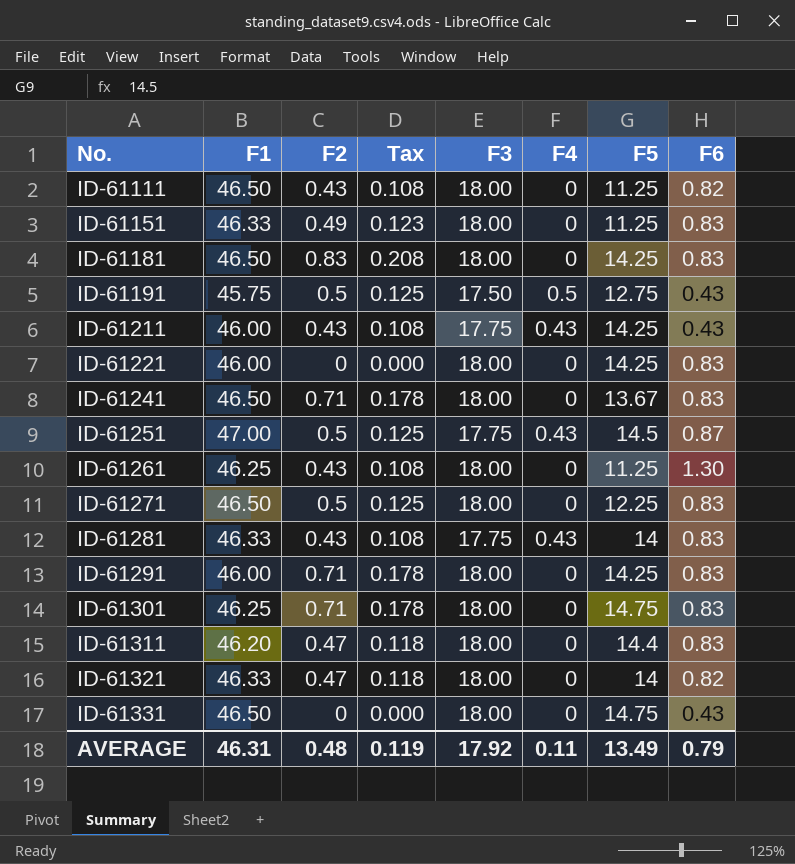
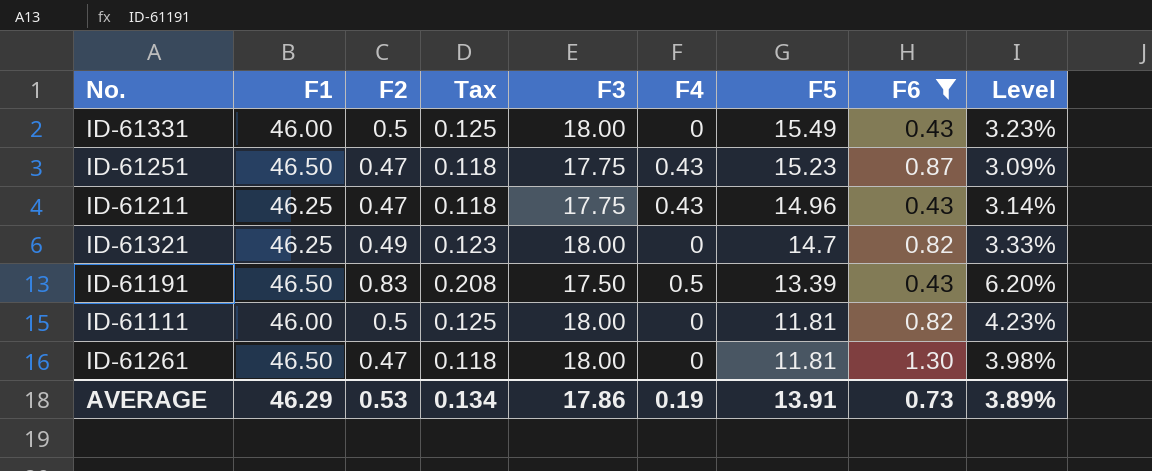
filter: none -> F6 != 0.83
row order: No. ascending -> F5 descending
column Level | formula: none -> [F2] / [F5]
ID-61331 | F1: 46.50 -> 46.00
ID-61331 | F2: 0 -> 0.5
ID-61331 | Tax: 0.000 -> 0.125
ID-61331 | F5: 14.75 -> 15.49
ID-61251 | F1: 47.00 -> 46.50
ID-61251 | F2: 0.5 -> 0.47
ID-61251 | Tax: 0.125 -> 0.118
ID-61251 | F5: 14.5 -> 15.23
ID-61211 | F1: 46.00 -> 46.25
ID-61211 | F2: 0.43 -> 0.47
ID-61211 | Tax: 0.108 -> 0.118
ID-61211 | F5: 14.25 -> 14.96
ID-61321 | F1: 46.33 -> 46.25
ID-61321 | F2: 0.47 -> 0.49
ID-61321 | Tax: 0.118 -> 0.123
ID-61321 | F5: 14 -> 14.7
ID-61191 | F1: 45.75 -> 46.50
ID-61191 | F2: 0.5 -> 0.83
ID-61191 | Tax: 0.125 -> 0.208
ID-61191 | F5: 12.75 -> 13.39
ID-61111 | F1: 46.50 -> 46.00
ID-61111 | F2: 0.43 -> 0.5
ID-61111 | Tax: 0.108 -> 0.125
ID-61111 | F5: 11.25 -> 11.81
ID-61261 | F1: 46.25 -> 46.50
ID-61261 | F2: 0.43 -> 0.47
ID-61261 | Tax: 0.108 -> 0.118
ID-61261 | F5: 11.25 -> 11.81
AVERAGE | F1: 46.31 -> 46.29
AVERAGE | F2: 0.48 -> 0.53
AVERAGE | Tax: 0.119 -> 0.134
AVERAGE | F3: 17.92 -> 17.86
AVERAGE | F4: 0.11 -> 0.19
AVERAGE | F5: 13.49 -> 13.91
AVERAGE | F6: 0.79 -> 0.73

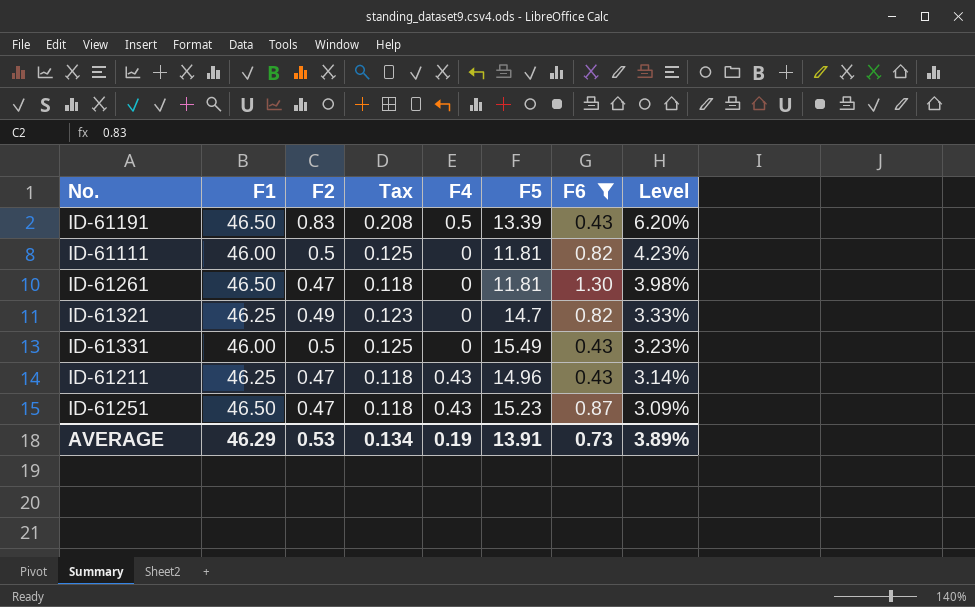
row order: F5 descending -> Level descending
column F3 | position: 5 -> none

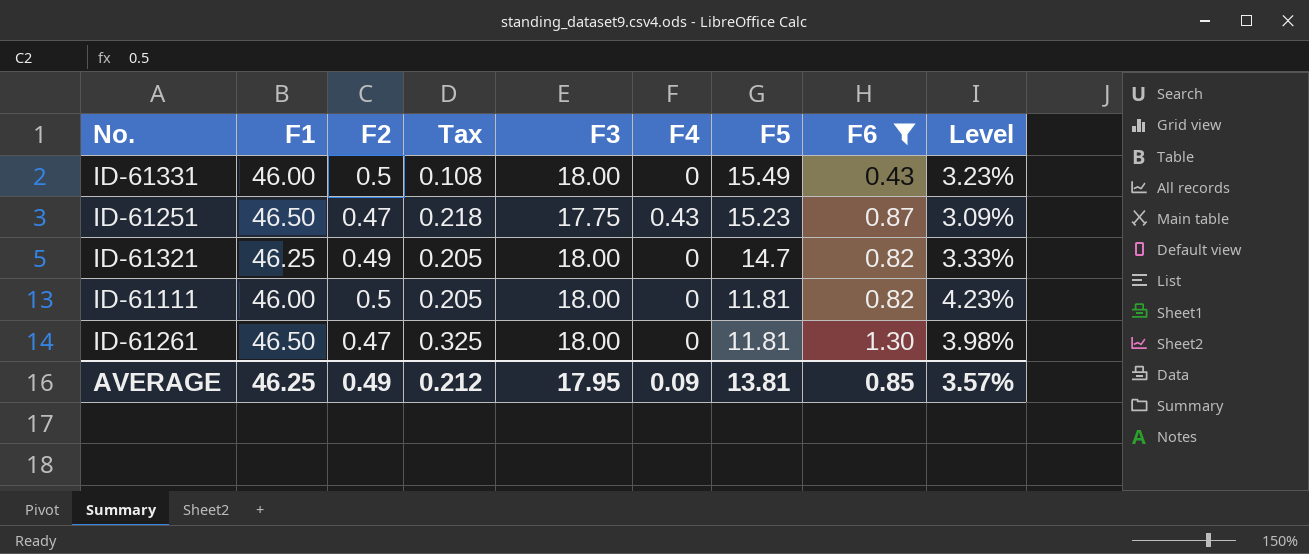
row order: Level descending -> F5 descending
column Tax | formula: [F2] * 0.25 -> [F6] * 0.25
column F3 | position: none -> 5
row ID-61191: 46.50 | 0.83 | 0.208 | 0.5 | 13.39 | 0.43 | 6.20% -> none
row ID-61211: 46.25 | 0.47 | 0.118 | 0.43 | 14.96 | 0.43 | 3.14% -> none
AVERAGE | F1: 46.29 -> 46.25
AVERAGE | F2: 0.53 -> 0.49
AVERAGE | Tax: 0.134 -> 0.212
AVERAGE | F4: 0.19 -> 0.09
AVERAGE | F5: 13.91 -> 13.81
AVERAGE | F6: 0.73 -> 0.85
AVERAGE | Level: 3.89% -> 3.57%

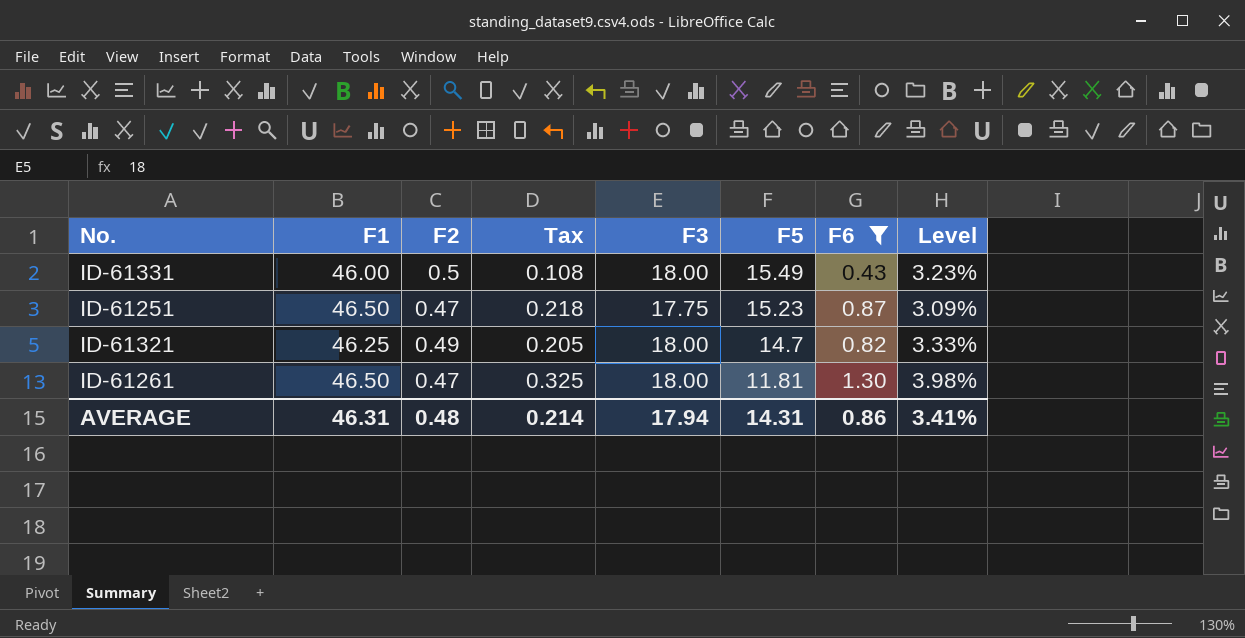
column F4 | position: 6 -> none
row ID-61111: 46.00 | 0.5 | 0.205 | 18.00 | 0 | 11.81 | 0.82 | 4.23% -> none
AVERAGE | F1: 46.25 -> 46.31
AVERAGE | F2: 0.49 -> 0.48
AVERAGE | Tax: 0.212 -> 0.214
AVERAGE | F3: 17.95 -> 17.94
AVERAGE | F5: 13.81 -> 14.31
AVERAGE | F6: 0.85 -> 0.86
AVERAGE | Level: 3.57% -> 3.41%

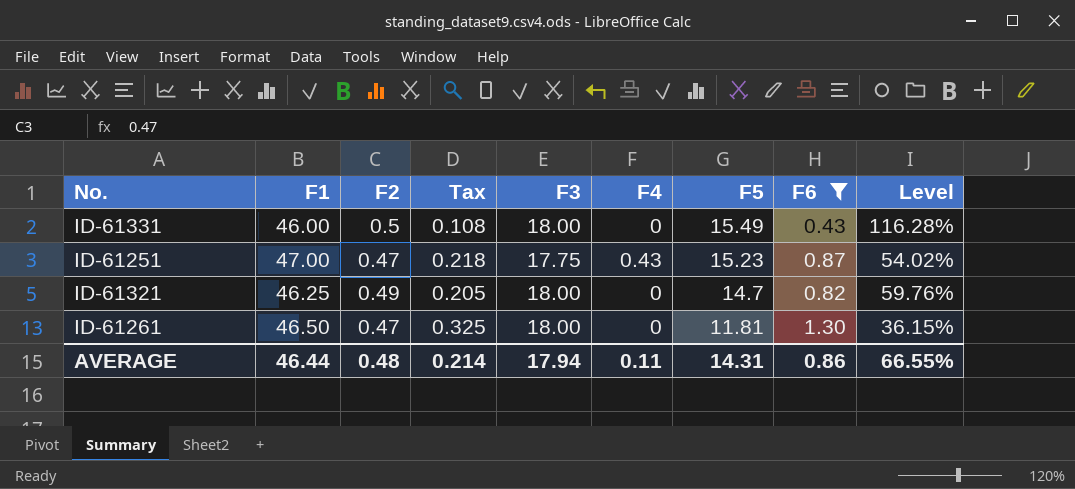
column F4 | position: none -> 6
column Level | formula: [F2] / [F5] -> [F2] / [F6]
ID-61251 | F1: 46.50 -> 47.00
AVERAGE | F1: 46.31 -> 46.44
AVERAGE | Level: 3.41% -> 66.55%

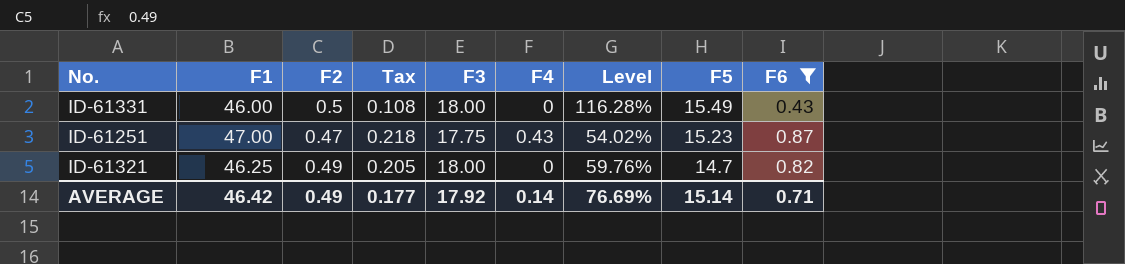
column Level | position: 9 -> 7
row ID-61261: 46.50 | 0.47 | 0.325 | 18.00 | 0 | 11.81 | 1.30 | 36.15% -> none
AVERAGE | F1: 46.44 -> 46.42
AVERAGE | F2: 0.48 -> 0.49
AVERAGE | Tax: 0.214 -> 0.177
AVERAGE | F3: 17.94 -> 17.92
AVERAGE | F4: 0.11 -> 0.14
AVERAGE | Level: 66.55% -> 76.69%
AVERAGE | F5: 14.31 -> 15.14
AVERAGE | F6: 0.86 -> 0.71

